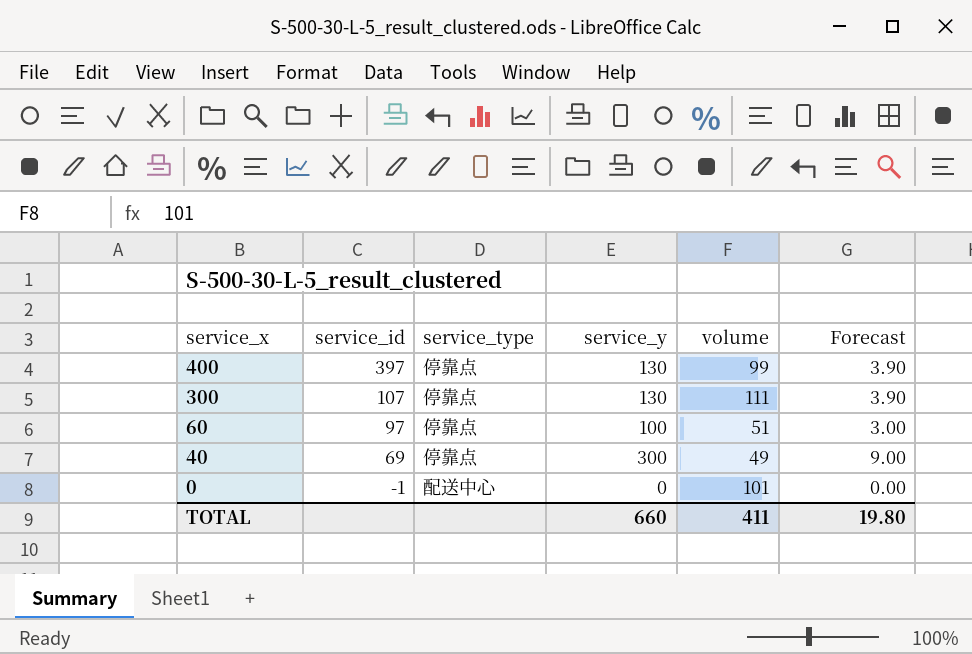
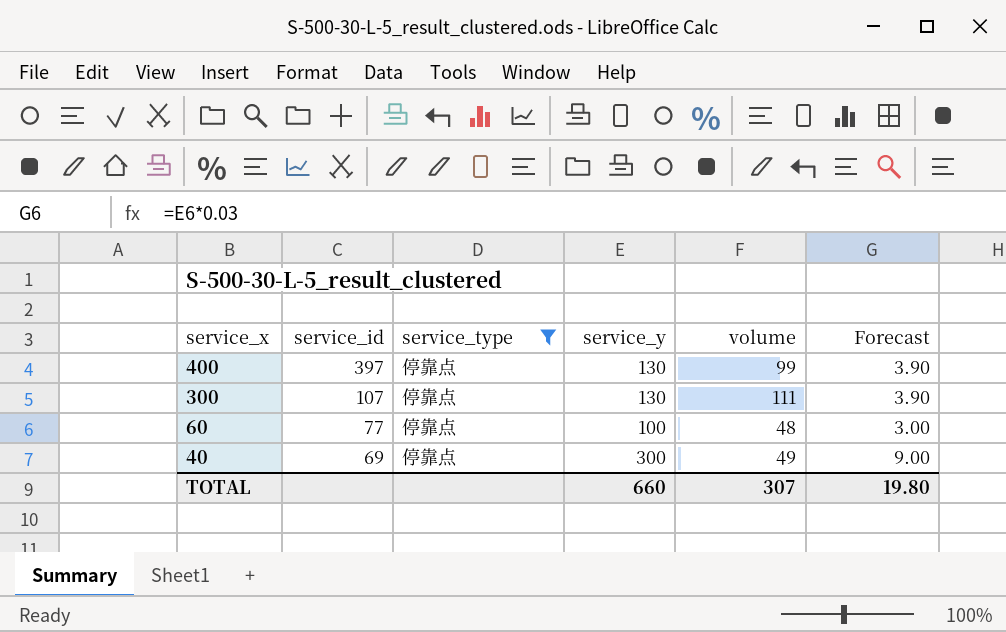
filter: none -> service_type = 停靠点
60 | service_id: 97 -> 77
60 | volume: 51 -> 48
TOTAL | volume: 411 -> 307

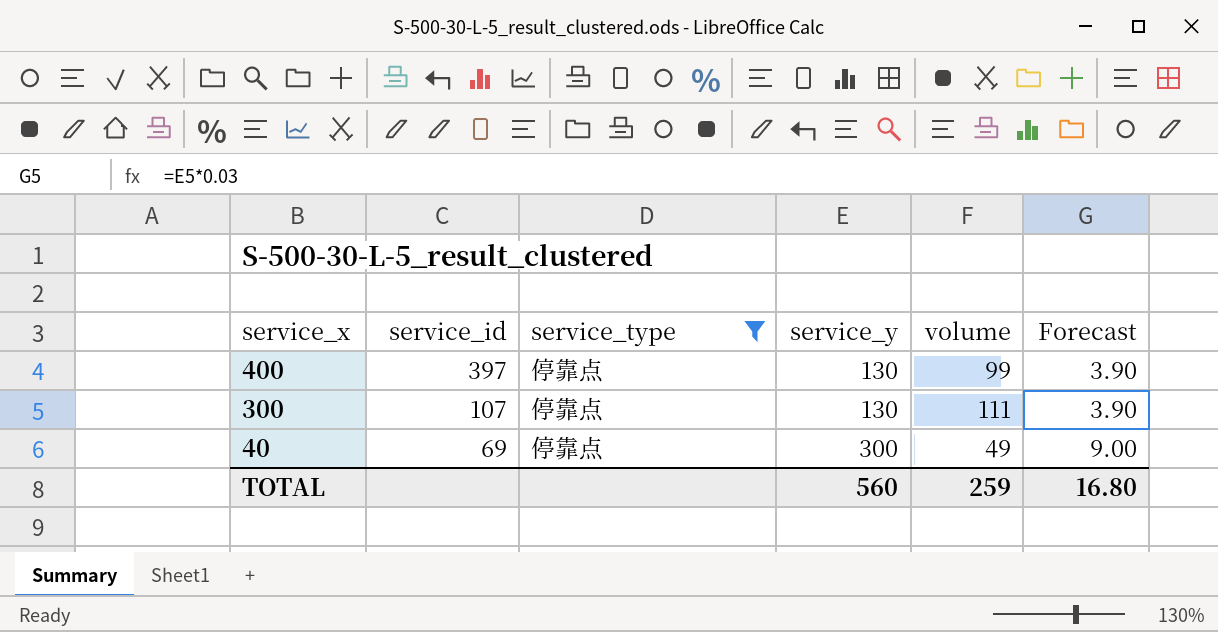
row 60: 77 | 停靠点 | 100 | 48 | 3.00 -> none
TOTAL | service_y: 660 -> 560
TOTAL | volume: 307 -> 259
TOTAL | Forecast: 19.80 -> 16.80

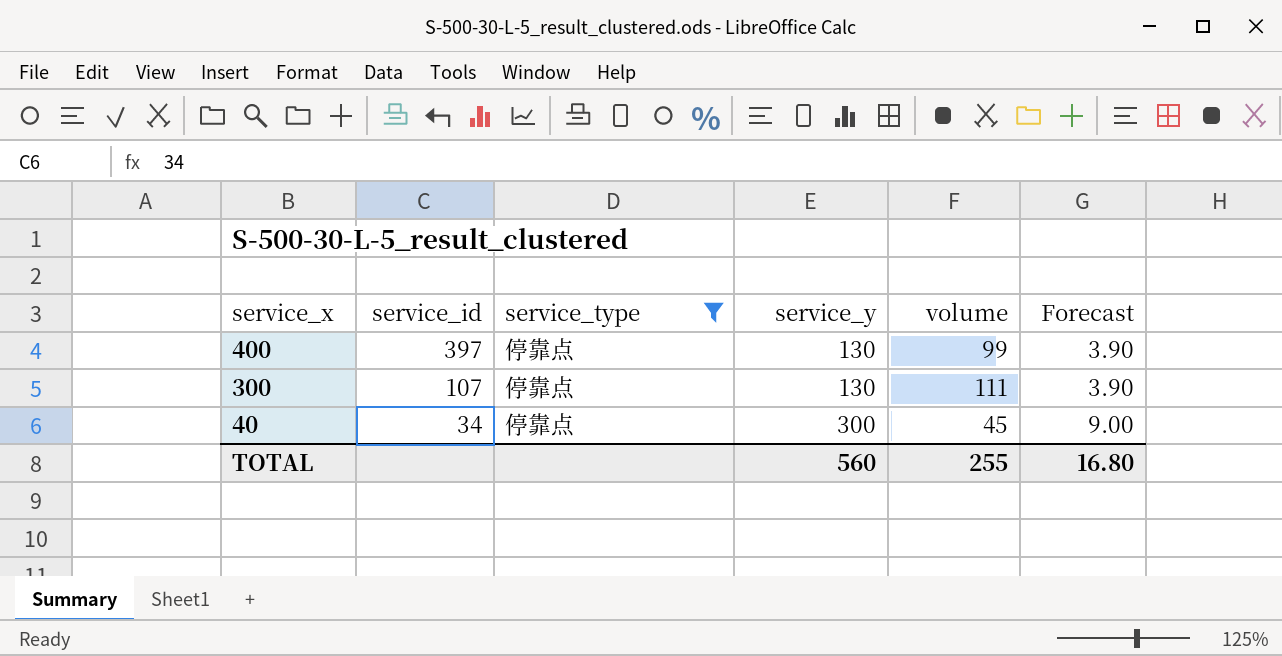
40 | service_id: 69 -> 34
40 | volume: 49 -> 45
TOTAL | volume: 259 -> 255

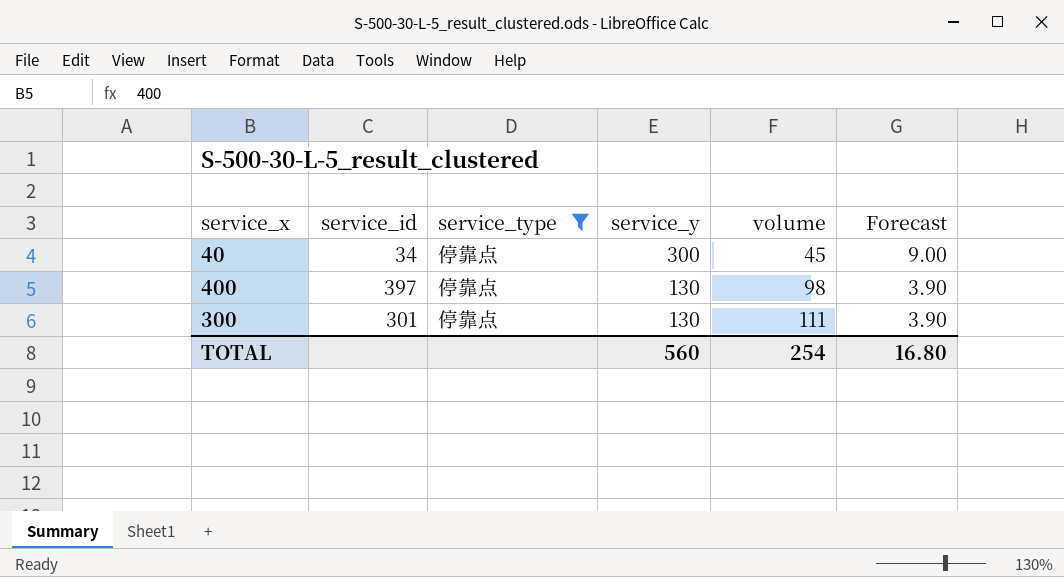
row order: service_x descending -> service_y descending
400 | volume: 99 -> 98
300 | service_id: 107 -> 301
TOTAL | volume: 255 -> 254

